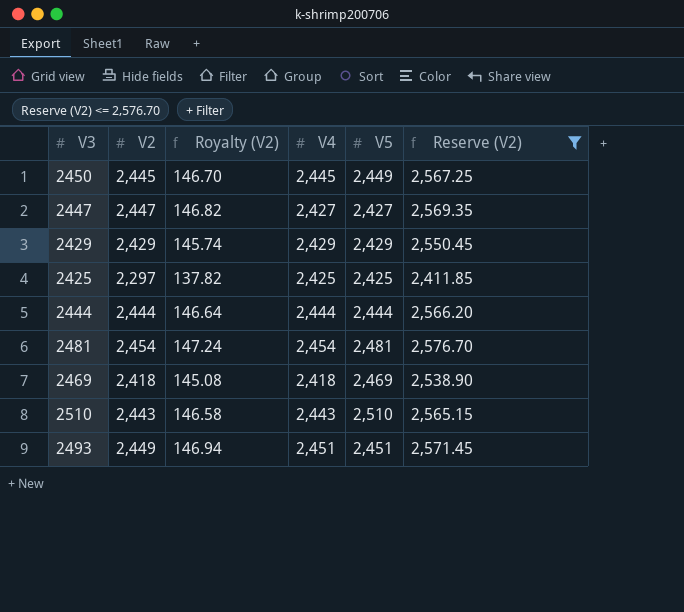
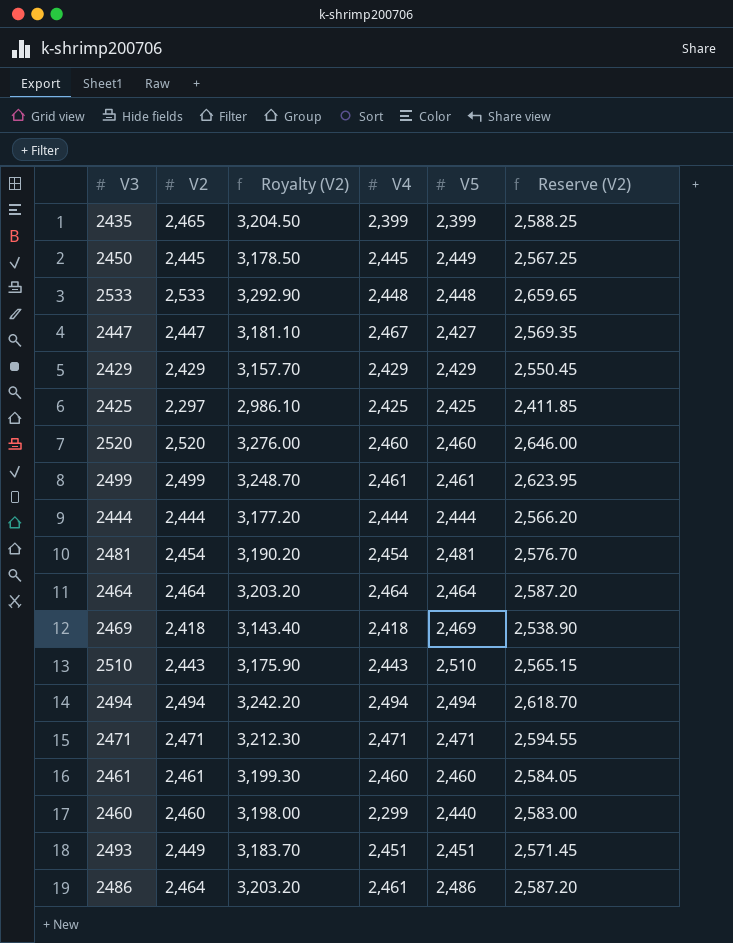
filter: Reserve (V2) <= 2,576.70 -> none
column Royalty (V2) | formula: [V2] * 0.06 -> [V2] * 1.3
2447 | V4: 2,427 -> 2,467

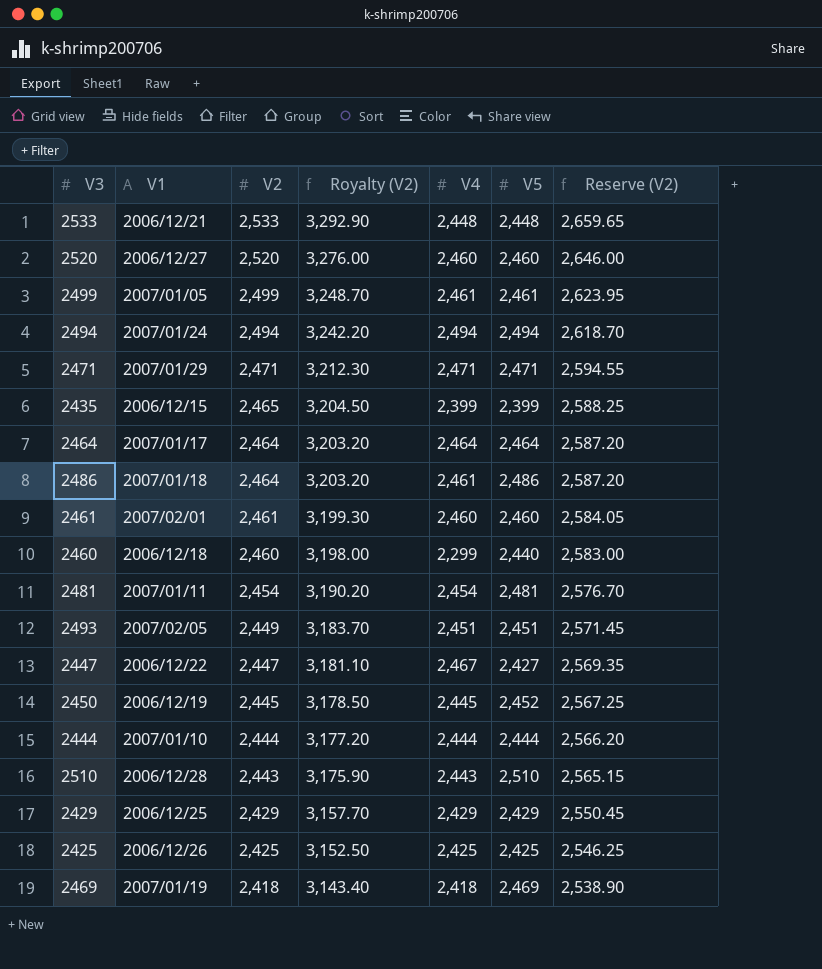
row order: none -> V2 descending
column V1 | position: none -> 2
2450 | V5: 2,449 -> 2,452
2425 | V2: 2,297 -> 2,425
2425 | Royalty (V2): 2,986.10 -> 3,152.50
2425 | Reserve (V2): 2,411.85 -> 2,546.25

